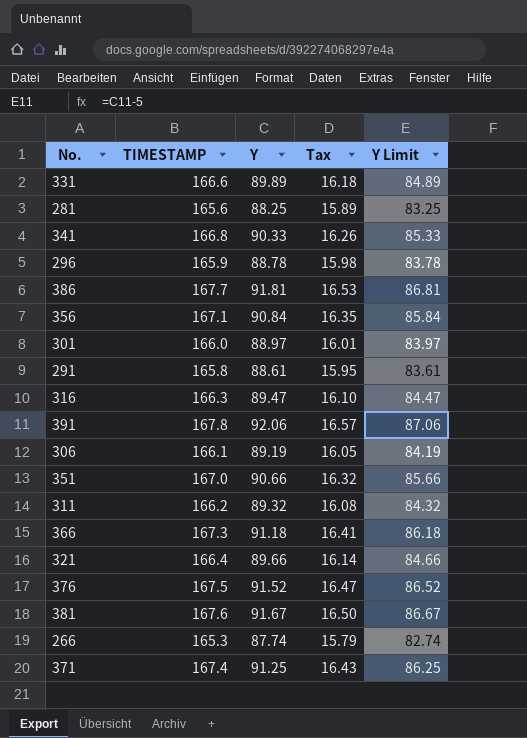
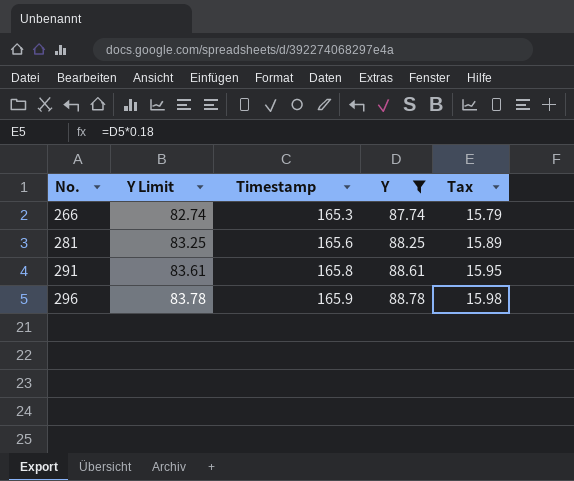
filter: none -> Y <= 88.78
row order: none -> No. ascending
column Y Limit | position: 5 -> 2
column name: TIMESTAMP -> Timestamp

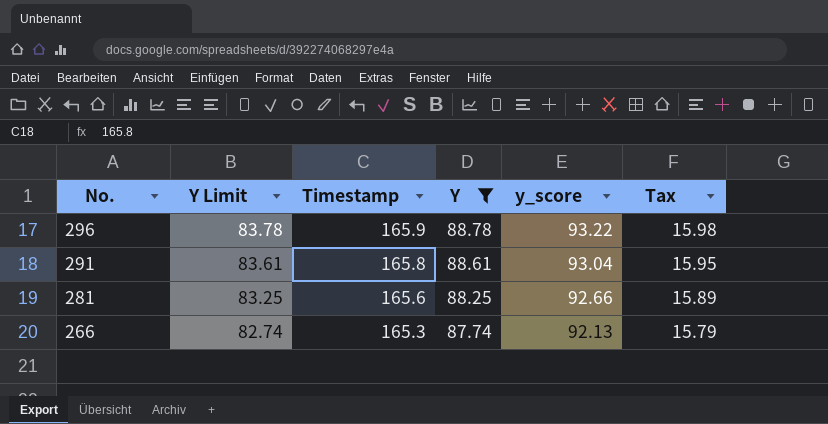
row order: No. ascending -> No. descending
column y_score | formula: none -> [Y] * 1.05

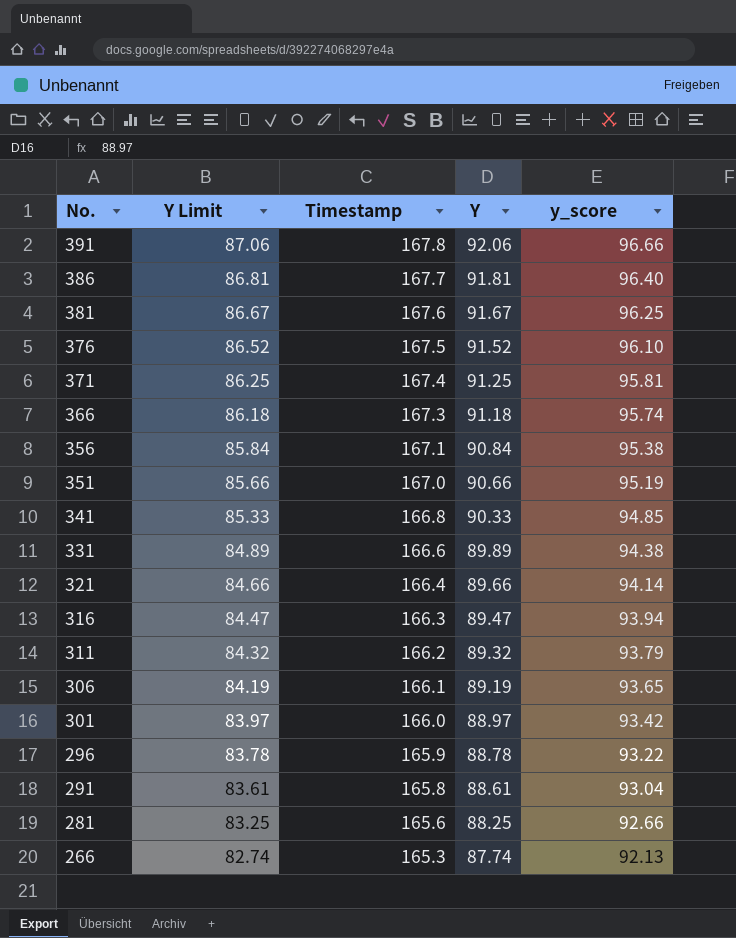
filter: Y <= 88.78 -> none
column Tax | formula: [Y] * 0.18 -> none

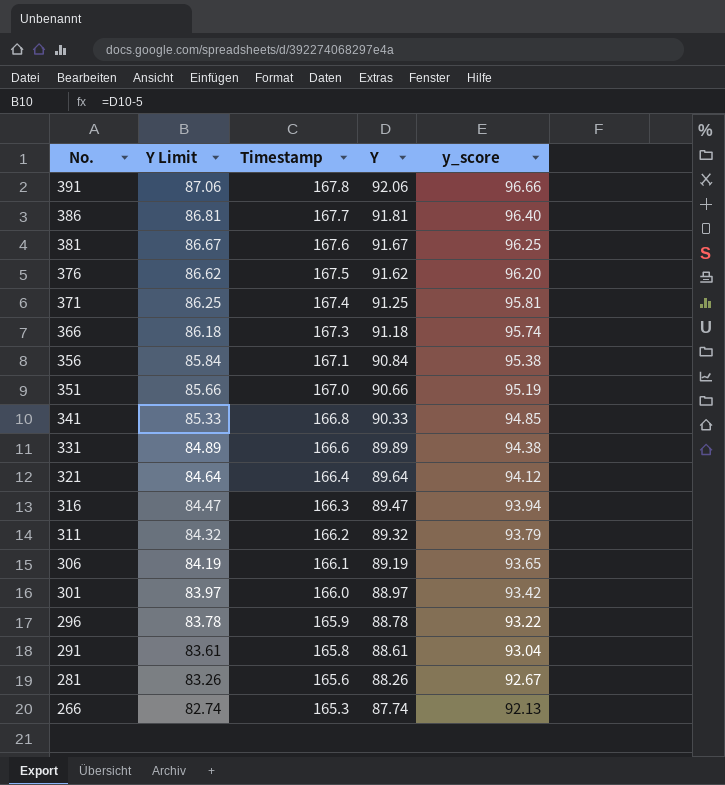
376 | Y Limit: 86.52 -> 86.62
376 | Y: 91.52 -> 91.62
376 | y_score: 96.10 -> 96.20
321 | Y Limit: 84.66 -> 84.64
321 | Y: 89.66 -> 89.64
321 | y_score: 94.14 -> 94.12
281 | Y Limit: 83.25 -> 83.26
281 | Y: 88.25 -> 88.26
281 | y_score: 92.66 -> 92.67

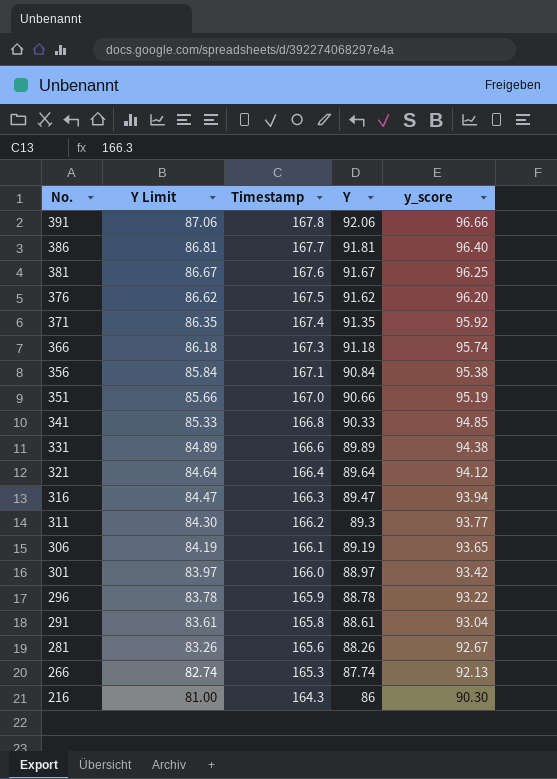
371 | Y Limit: 86.25 -> 86.35
371 | Y: 91.25 -> 91.35
371 | y_score: 95.81 -> 95.92
311 | Y Limit: 84.32 -> 84.30
311 | Y: 89.32 -> 89.3
311 | y_score: 93.79 -> 93.77
row 216: none -> 81.00 | 164.3 | 86 | 90.30

